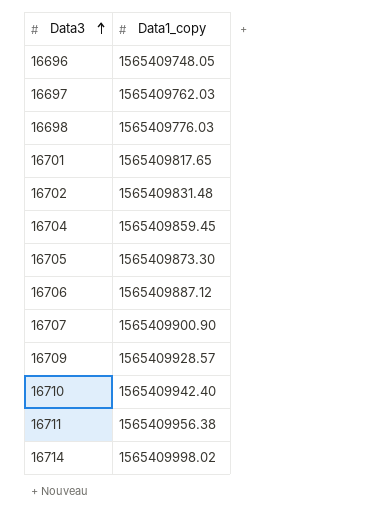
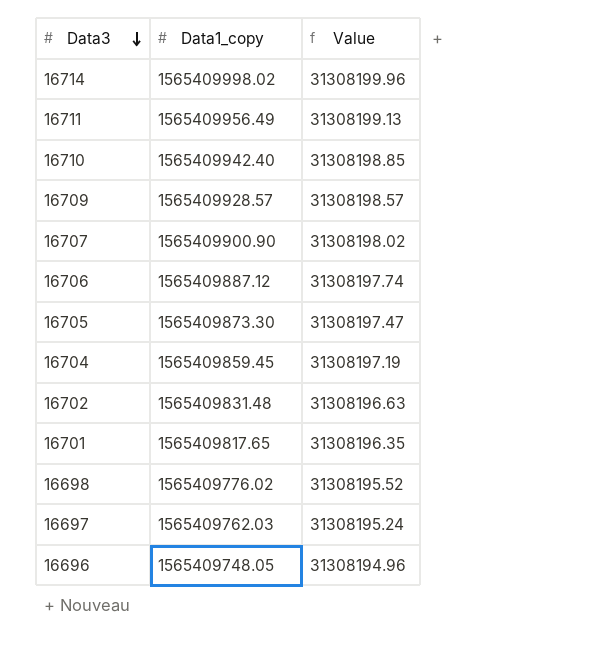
row order: Data3 ascending -> Data3 descending
column Value | formula: none -> [Data1_copy] * 0.02
16711 | Data1_copy: 1565409956.38 -> 1565409956.49
16698 | Data1_copy: 1565409776.03 -> 1565409776.02

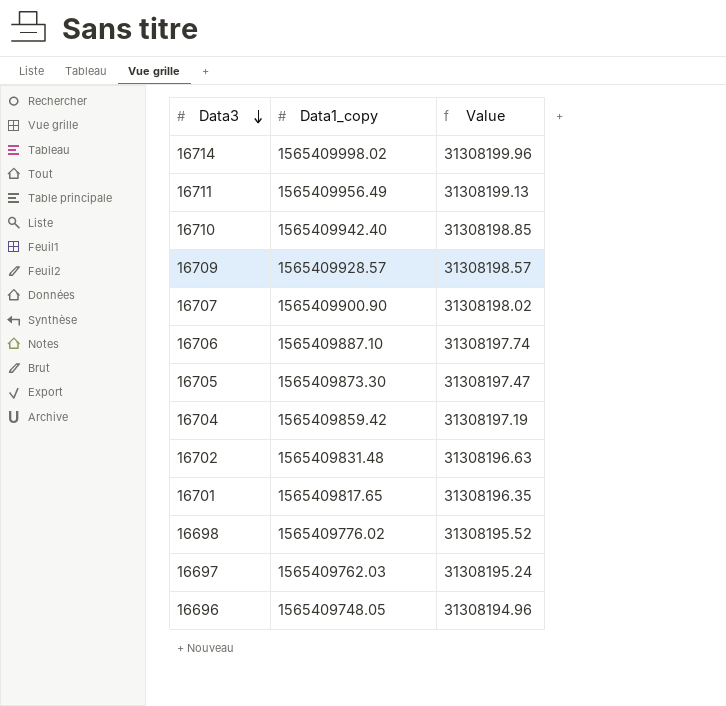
16706 | Data1_copy: 1565409887.12 -> 1565409887.10
16704 | Data1_copy: 1565409859.45 -> 1565409859.42

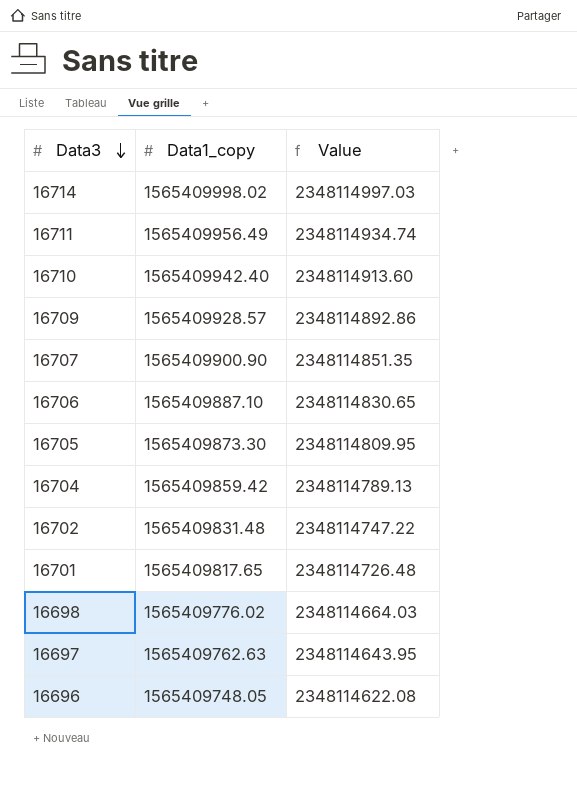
column Value | formula: [Data1_copy] * 0.02 -> [Data1_copy] * 1.5
16697 | Data1_copy: 1565409762.03 -> 1565409762.63

